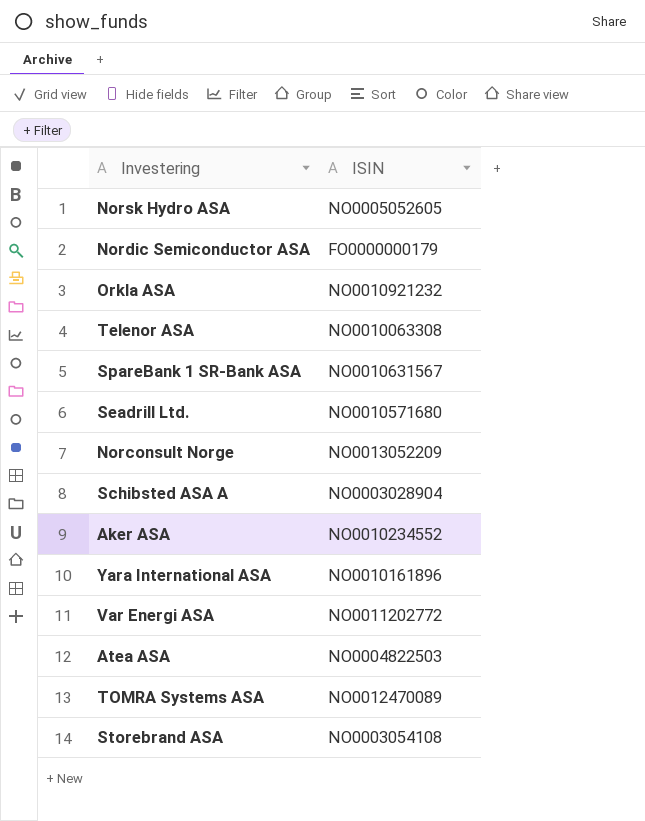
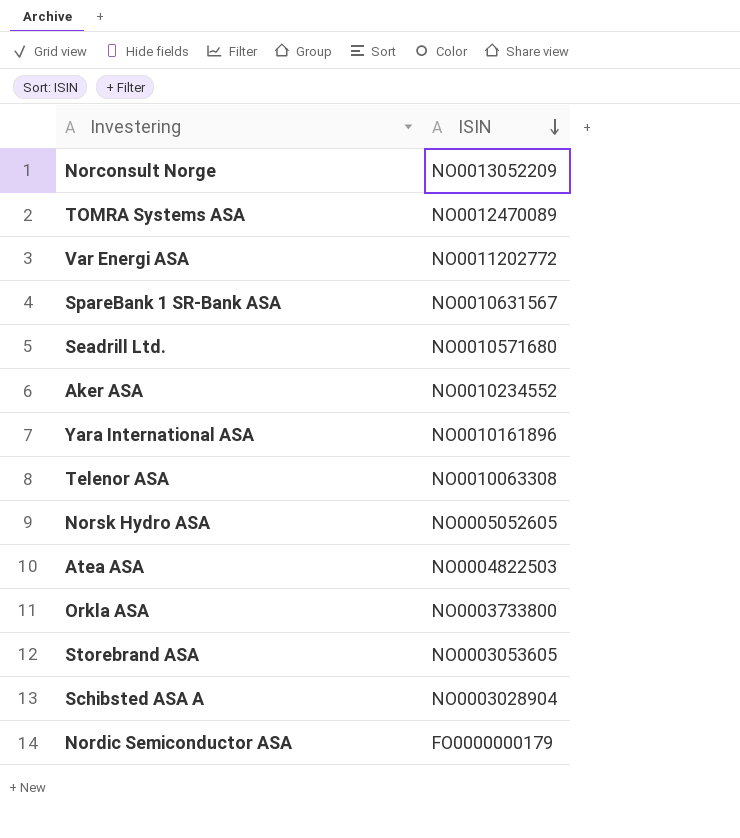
row order: none -> ISIN descending
Orkla ASA | ISIN: NO0010921232 -> NO0003733800
Storebrand ASA | ISIN: NO0003054108 -> NO0003053605

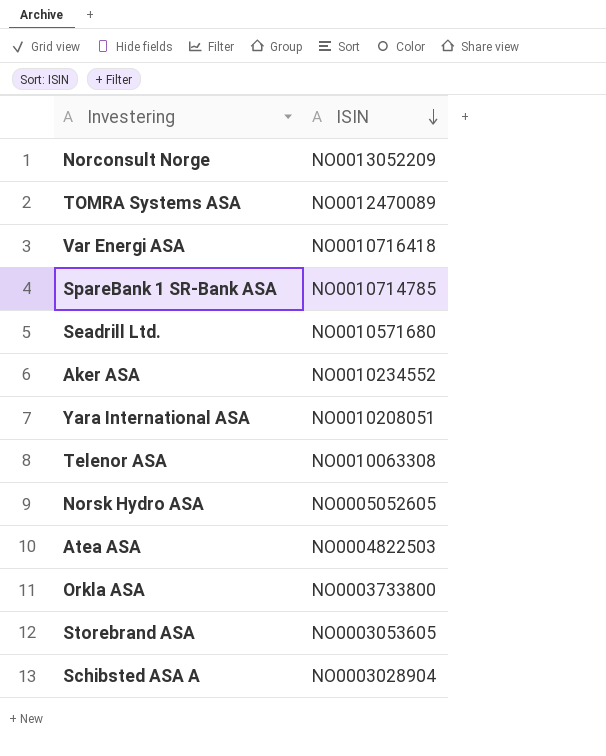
row Nordic Semiconductor ASA: FO0000000179 -> none
Var Energi ASA | ISIN: NO0011202772 -> NO0010716418
SpareBank 1 SR-Bank ASA | ISIN: NO0010631567 -> NO0010714785
Yara International ASA | ISIN: NO0010161896 -> NO0010208051

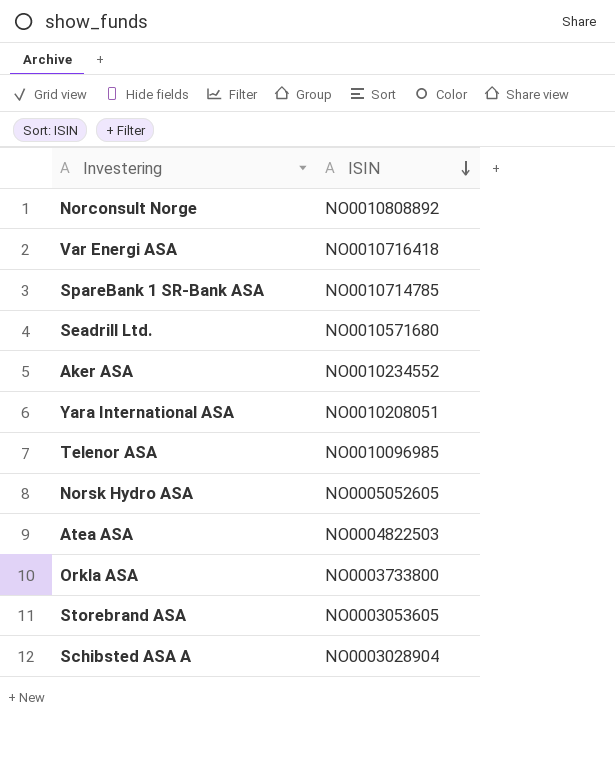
row TOMRA Systems ASA: NO0012470089 -> none
Norconsult Norge | ISIN: NO0013052209 -> NO0010808892
Telenor ASA | ISIN: NO0010063308 -> NO0010096985

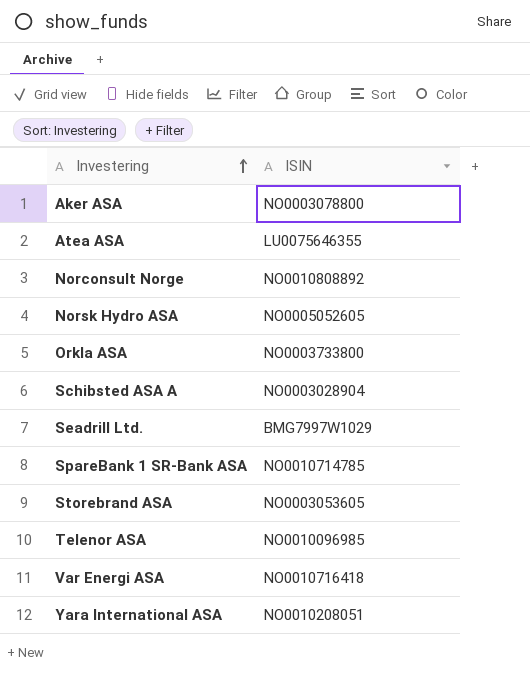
row order: ISIN descending -> Investering ascending
Aker ASA | ISIN: NO0010234552 -> NO0003078800
Atea ASA | ISIN: NO0004822503 -> LU0075646355
Seadrill Ltd. | ISIN: NO0010571680 -> BMG7997W1029

